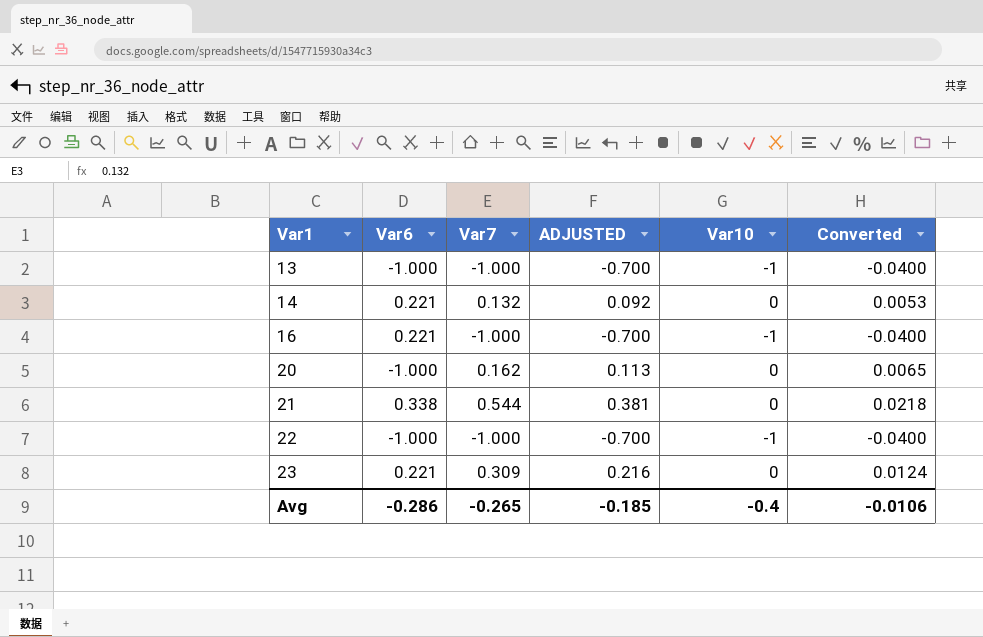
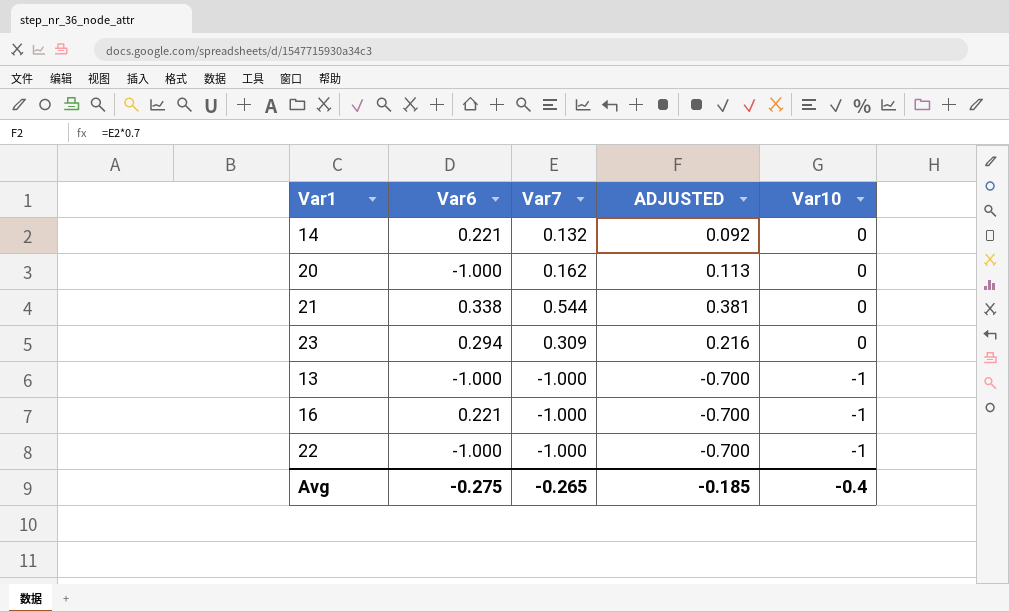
row order: Var1 ascending -> Var10 descending
column Converted | formula: [Var7] * 0.04 -> none
23 | Var6: 0.221 -> 0.294
Avg | Var6: -0.286 -> -0.275

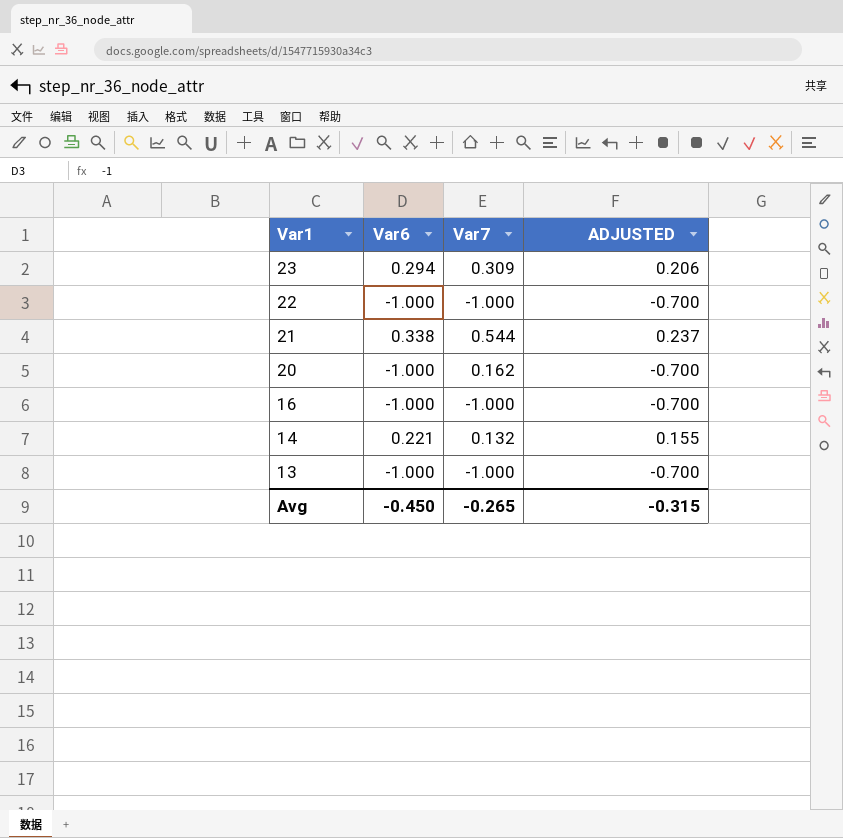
row order: Var10 descending -> Var1 descending
column Var10 | position: 5 -> none
column ADJUSTED | formula: [Var7] * 0.7 -> [Var6] * 0.7
16 | Var6: 0.221 -> -1.000
Avg | Var6: -0.275 -> -0.450
Avg | ADJUSTED: -0.185 -> -0.315

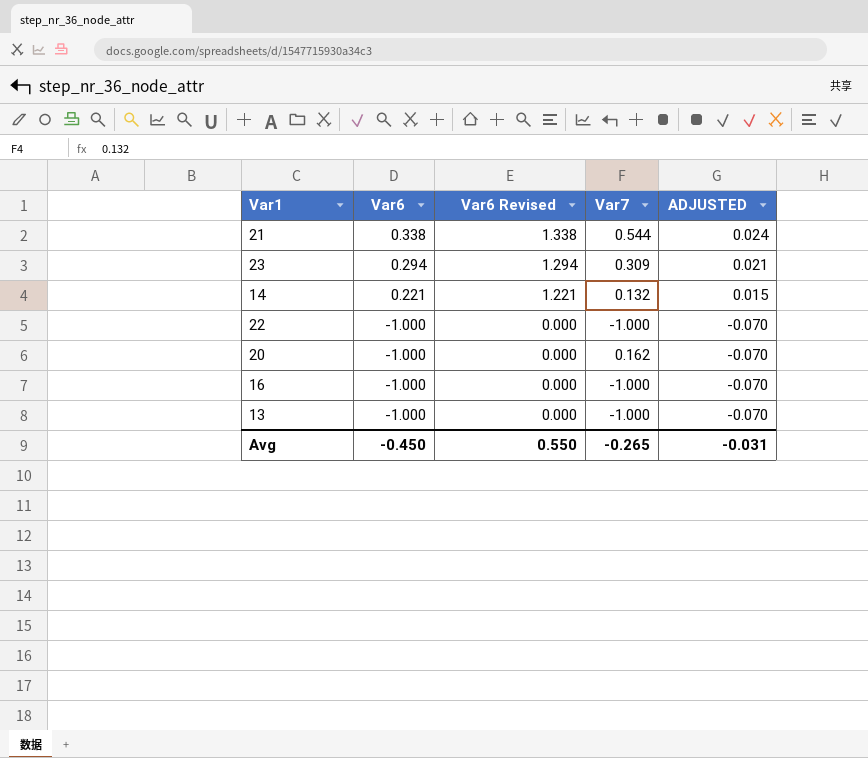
row order: Var1 descending -> Var6 descending
column Var6 Revised | formula: none -> [Var6] + 1
column ADJUSTED | formula: [Var6] * 0.7 -> [Var6] * 0.07
Avg | ADJUSTED: -0.315 -> -0.031

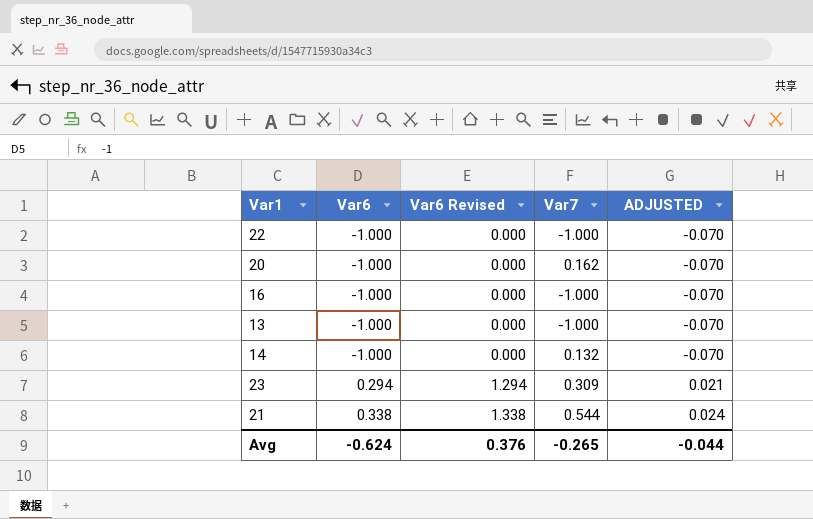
row order: Var6 descending -> Var6 ascending
14 | Var6: 0.221 -> -1.000
14 | Var6 Revised: 1.221 -> 0.000
14 | ADJUSTED: 0.015 -> -0.070
Avg | Var6: -0.450 -> -0.624
Avg | Var6 Revised: 0.550 -> 0.376
Avg | ADJUSTED: -0.031 -> -0.044

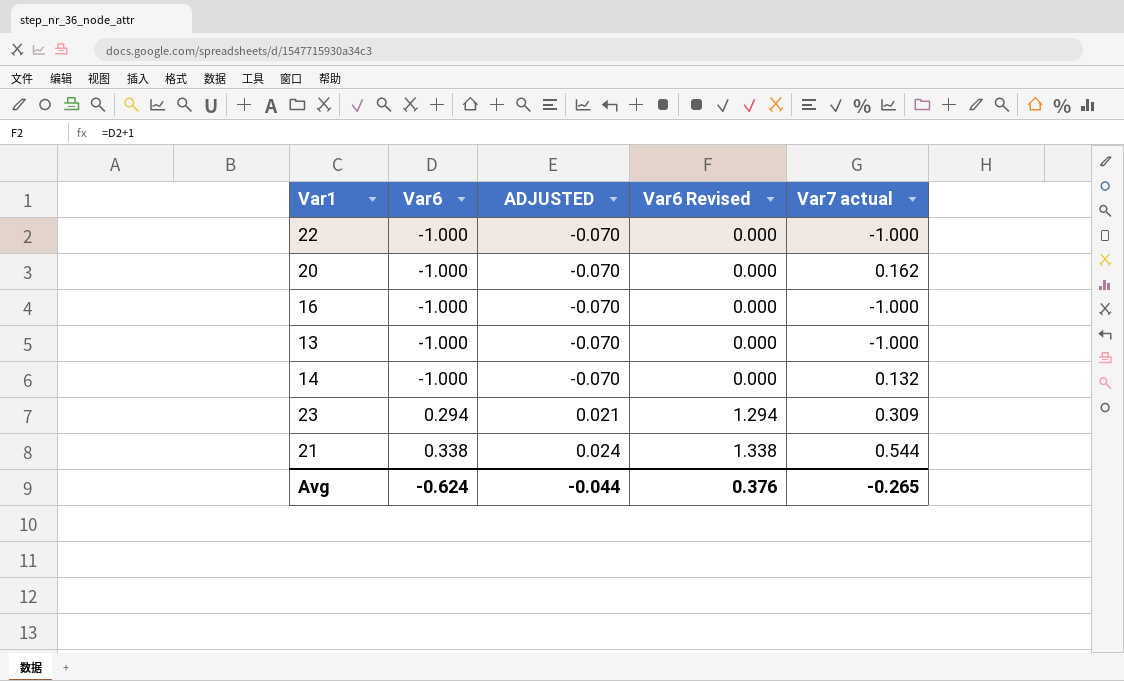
column ADJUSTED | position: 5 -> 3
column name: Var7 -> Var7 actual

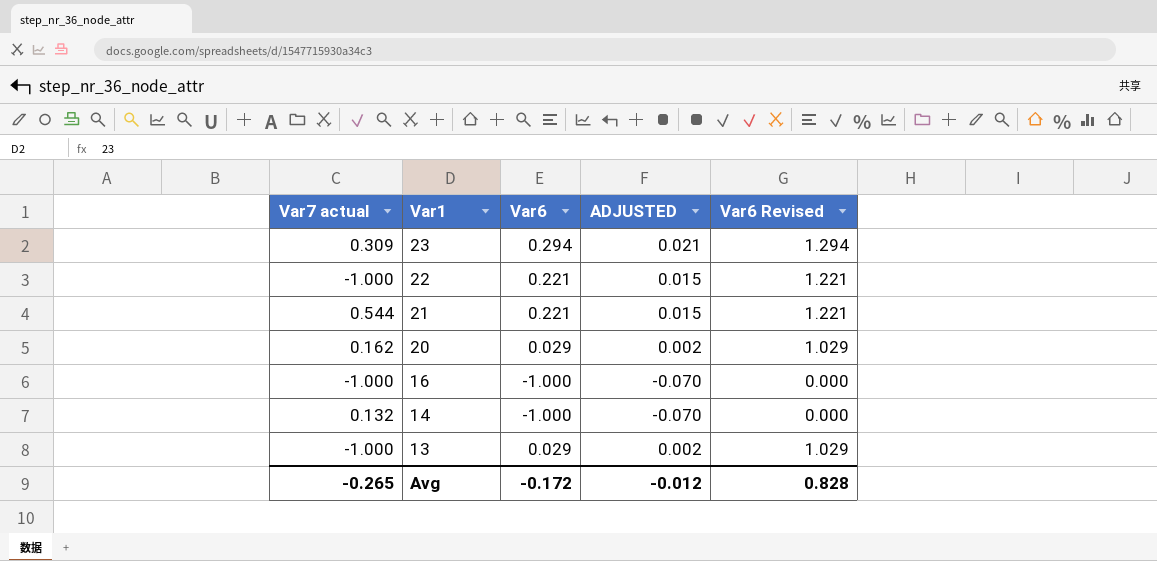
row order: Var6 ascending -> Var1 descending
column Var7 actual | position: 5 -> 1
22 | Var6: -1.000 -> 0.221
22 | ADJUSTED: -0.070 -> 0.015
22 | Var6 Revised: 0.000 -> 1.221
21 | Var6: 0.338 -> 0.221
21 | ADJUSTED: 0.024 -> 0.015
21 | Var6 Revised: 1.338 -> 1.221
20 | Var6: -1.000 -> 0.029
20 | ADJUSTED: -0.070 -> 0.002
20 | Var6 Revised: 0.000 -> 1.029
13 | Var6: -1.000 -> 0.029
13 | ADJUSTED: -0.070 -> 0.002
13 | Var6 Revised: 0.000 -> 1.029
Avg | Var6: -0.624 -> -0.172
Avg | ADJUSTED: -0.044 -> -0.012
Avg | Var6 Revised: 0.376 -> 0.828

